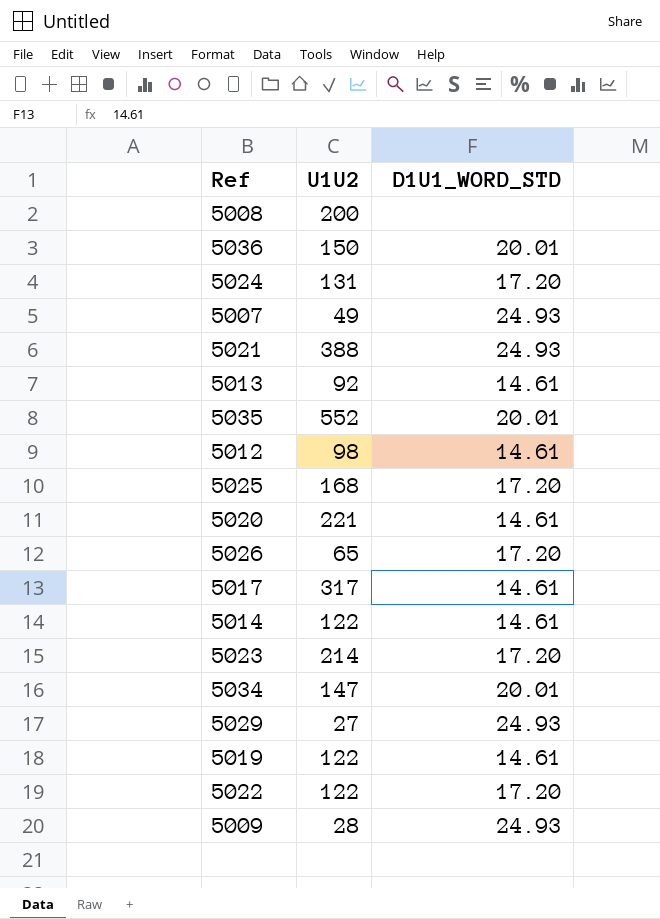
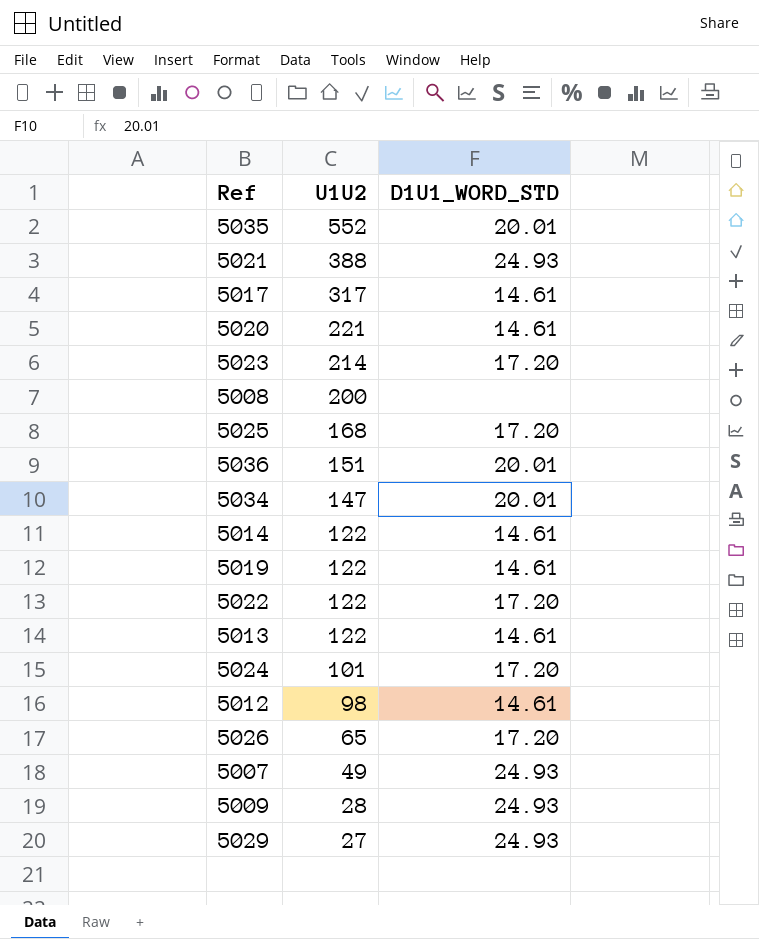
row order: none -> U1U2 descending
5036 | U1U2: 150 -> 151
5013 | U1U2: 92 -> 122
5024 | U1U2: 131 -> 101

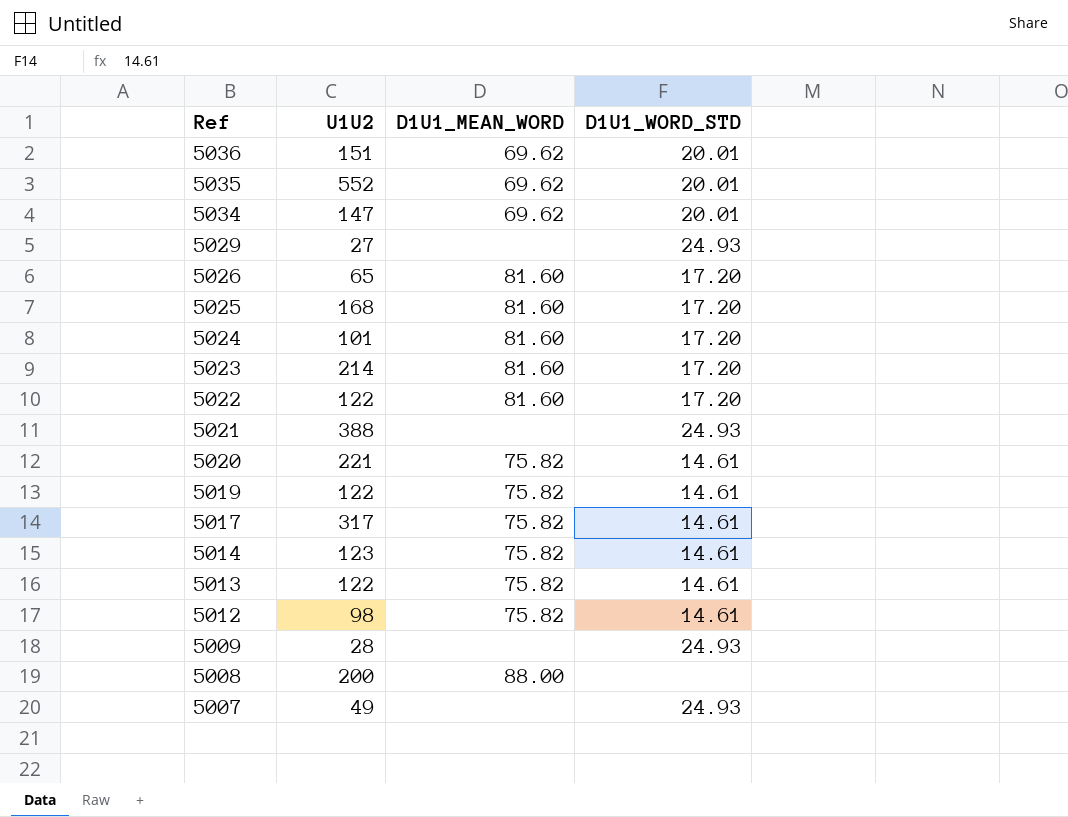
row order: U1U2 descending -> Ref descending
column D1U1_MEAN_WORD | position: none -> 3
5014 | U1U2: 122 -> 123

